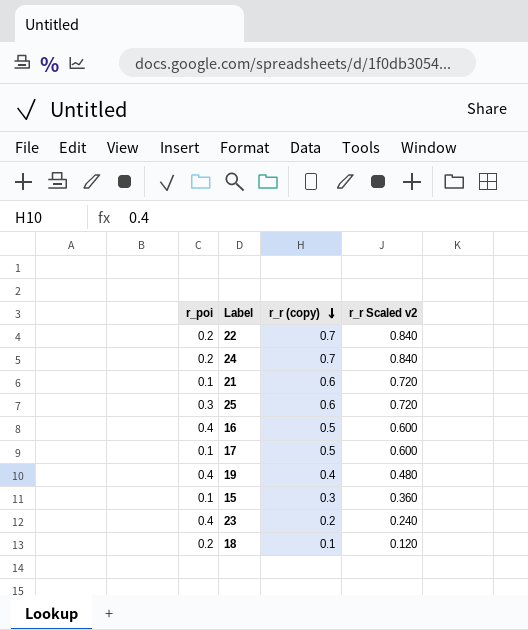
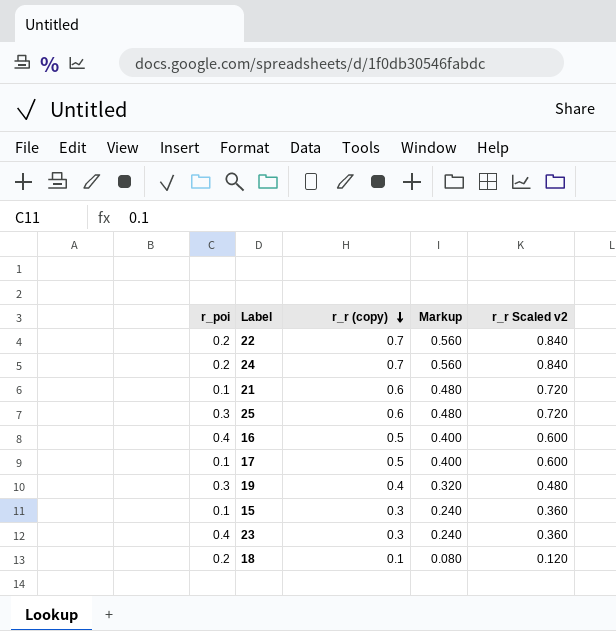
column Markup | formula: none -> [r_r (copy)] * 0.8
19 | r_poi: 0.4 -> 0.3
23 | r_r (copy): 0.2 -> 0.3
23 | r_r Scaled v2: 0.240 -> 0.360

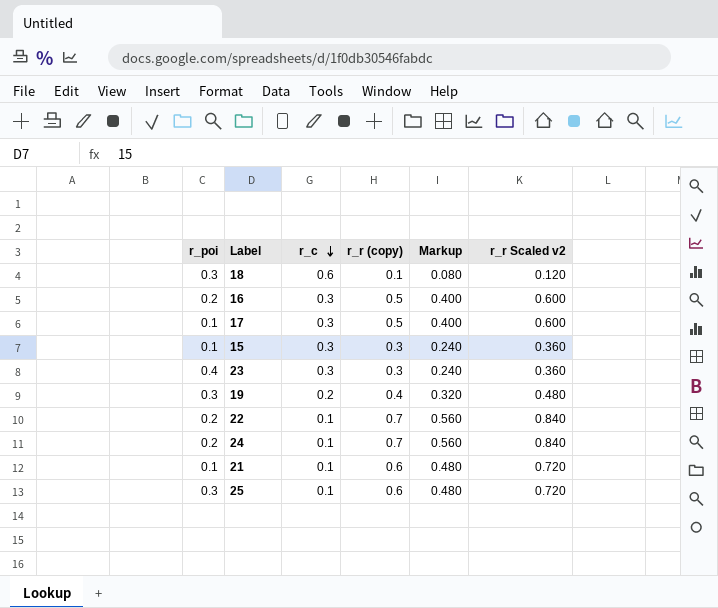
row order: r_r (copy) descending -> r_c descending
column r_c | position: none -> 3
18 | r_poi: 0.2 -> 0.3
16 | r_poi: 0.4 -> 0.2

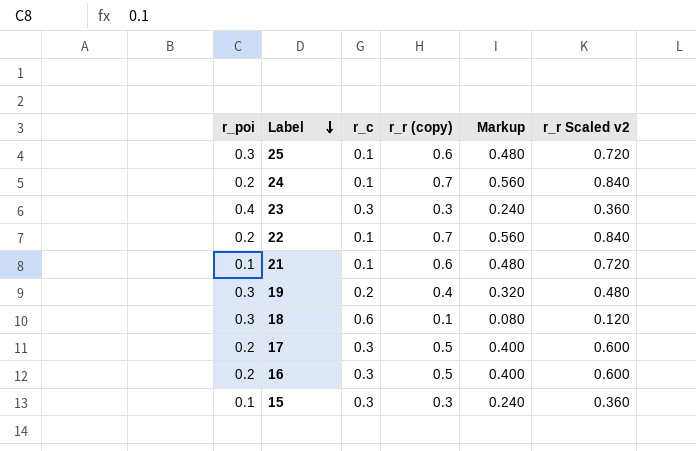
row order: r_c descending -> Label descending
17 | r_poi: 0.1 -> 0.2

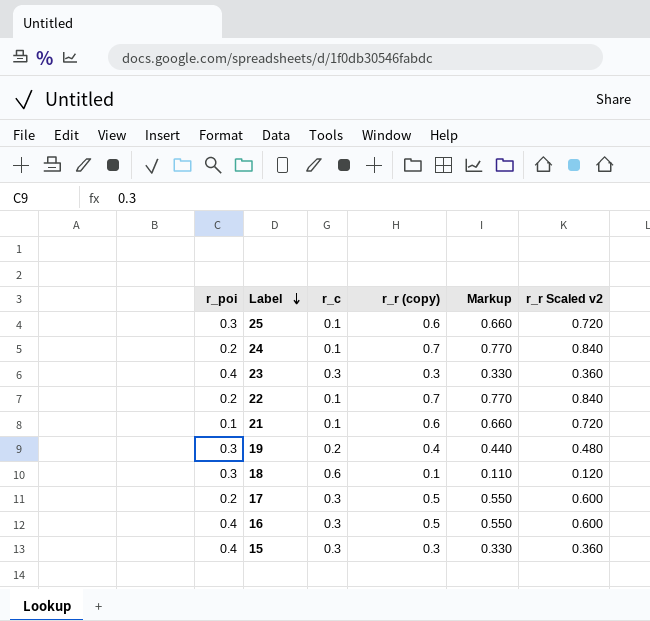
column Markup | formula: [r_r (copy)] * 0.8 -> [r_r (copy)] * 1.1
16 | r_poi: 0.2 -> 0.4
15 | r_poi: 0.1 -> 0.4

